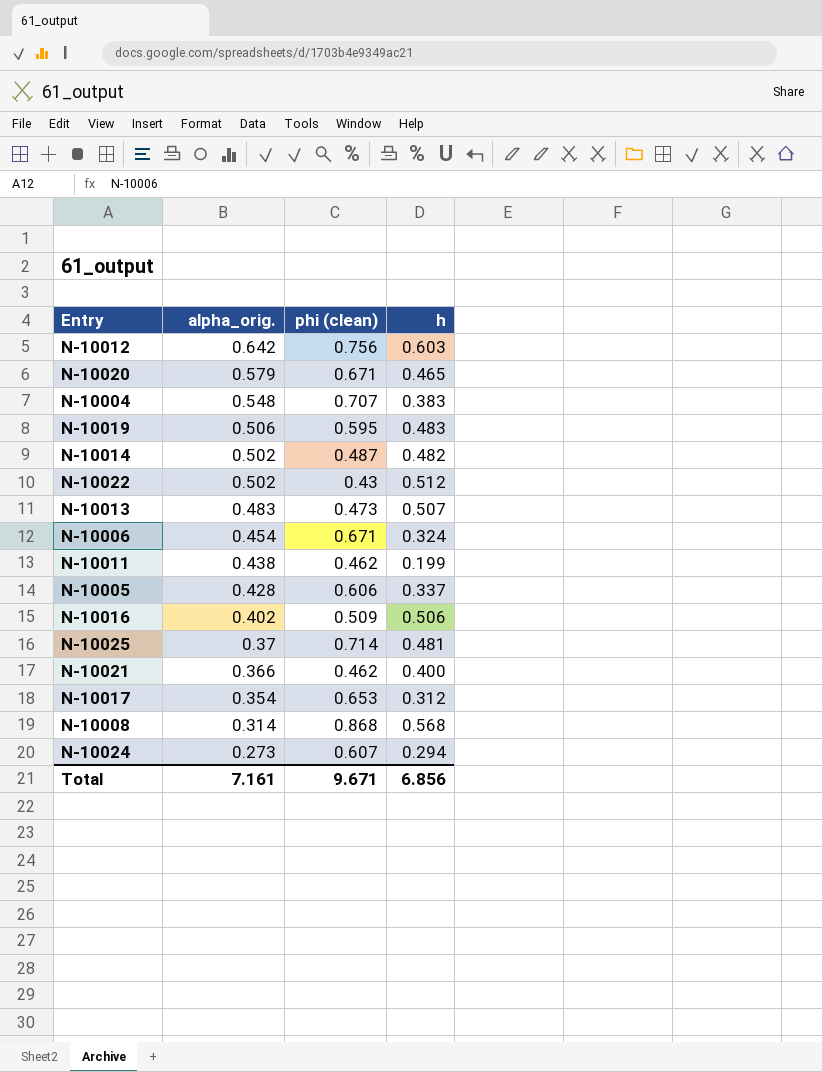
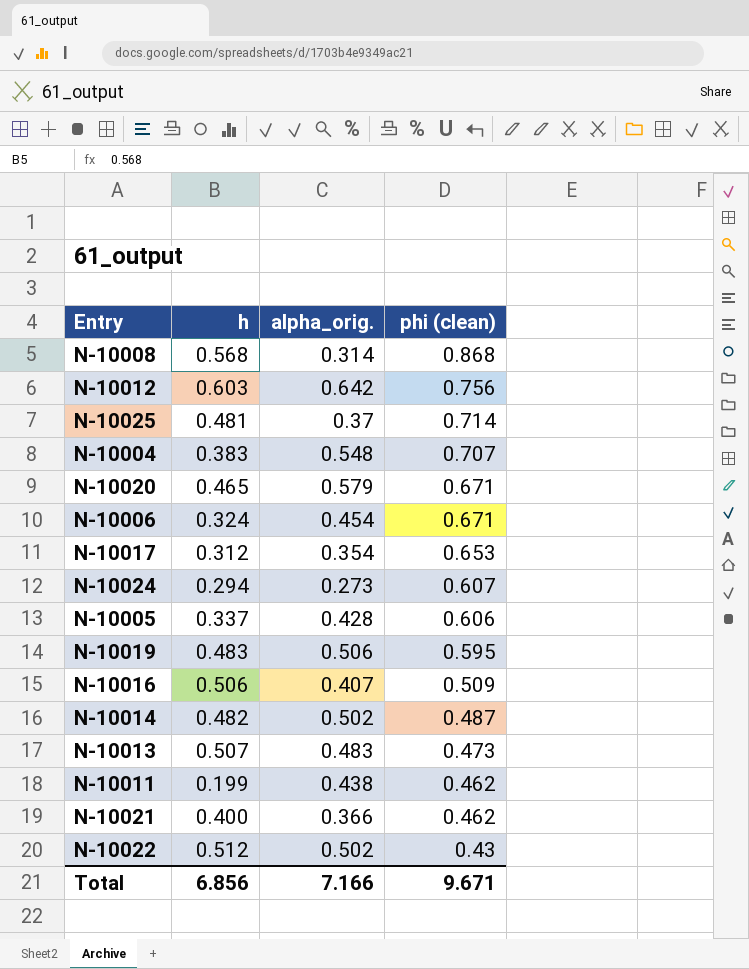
row order: alpha_orig. descending -> phi (clean) descending
column h | position: 4 -> 2
N-10016 | alpha_orig.: 0.402 -> 0.407
Total | alpha_orig.: 7.161 -> 7.166

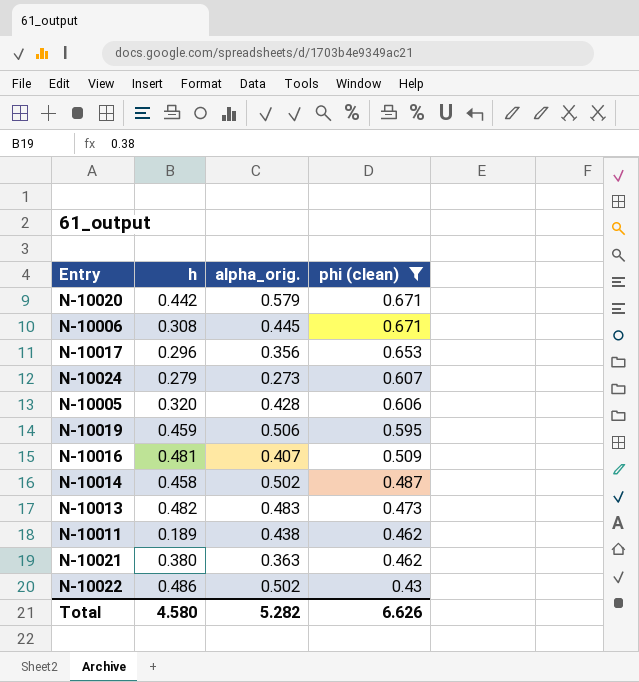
filter: none -> phi (clean) <= 0.671
N-10020 | h: 0.465 -> 0.442
N-10006 | h: 0.324 -> 0.308
N-10006 | alpha_orig.: 0.454 -> 0.445
N-10017 | h: 0.312 -> 0.296
N-10017 | alpha_orig.: 0.354 -> 0.356
N-10024 | h: 0.294 -> 0.279
N-10005 | h: 0.337 -> 0.320
N-10019 | h: 0.483 -> 0.459
N-10016 | h: 0.506 -> 0.481
N-10014 | h: 0.482 -> 0.458
N-10013 | h: 0.507 -> 0.482
N-10011 | h: 0.199 -> 0.189
N-10021 | h: 0.400 -> 0.380
N-10021 | alpha_orig.: 0.366 -> 0.363
N-10022 | h: 0.512 -> 0.486
Total | h: 6.856 -> 4.580
Total | alpha_orig.: 7.166 -> 5.282
Total | phi (clean): 9.671 -> 6.626

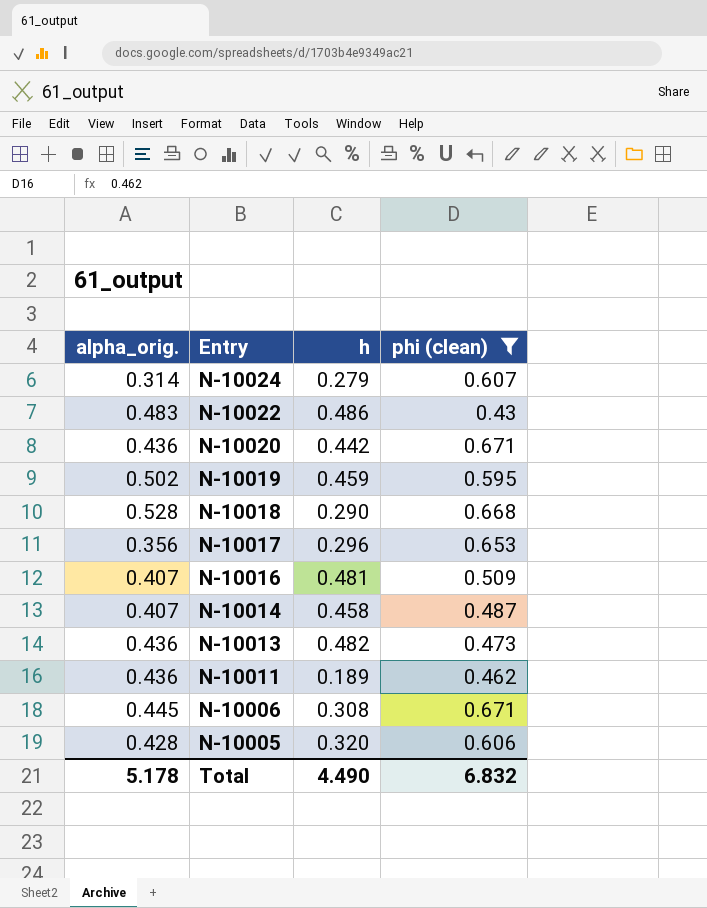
row order: phi (clean) descending -> Entry descending
column alpha_orig. | position: 3 -> 1
row N-10021: 0.380 | 0.363 | 0.462 -> none
N-10024 | alpha_orig.: 0.273 -> 0.314
N-10022 | alpha_orig.: 0.502 -> 0.483
N-10020 | alpha_orig.: 0.579 -> 0.436
N-10019 | alpha_orig.: 0.506 -> 0.502
row N-10018: none -> 0.528 | 0.290 | 0.668
N-10014 | alpha_orig.: 0.502 -> 0.407
N-10013 | alpha_orig.: 0.483 -> 0.436
N-10011 | alpha_orig.: 0.438 -> 0.436
Total | alpha_orig.: 5.282 -> 5.178
Total | h: 4.580 -> 4.490
Total | phi (clean): 6.626 -> 6.832

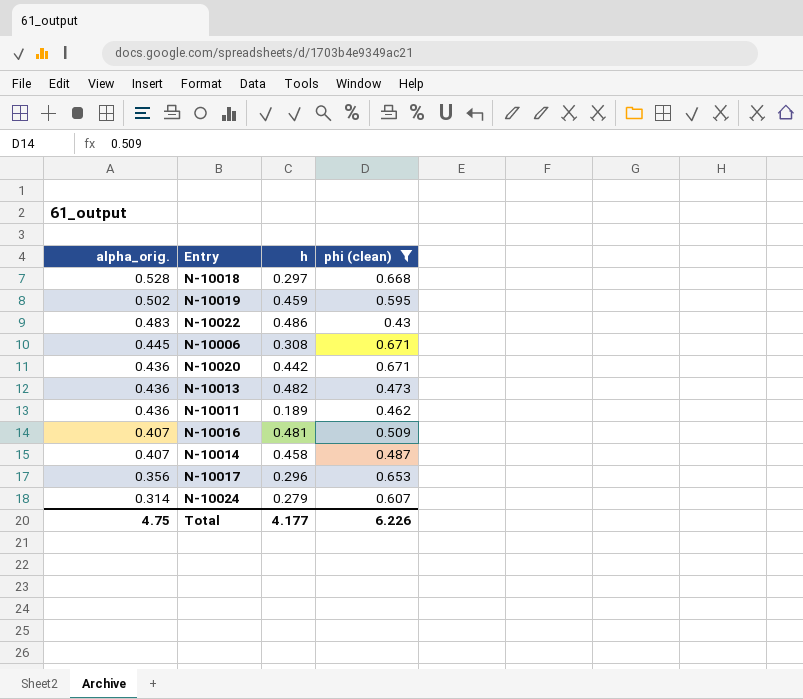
row order: Entry descending -> alpha_orig. descending
row N-10005: 0.428 | 0.320 | 0.606 -> none
N-10018 | h: 0.290 -> 0.297
Total | alpha_orig.: 5.178 -> 4.75
Total | h: 4.490 -> 4.177
Total | phi (clean): 6.832 -> 6.226

